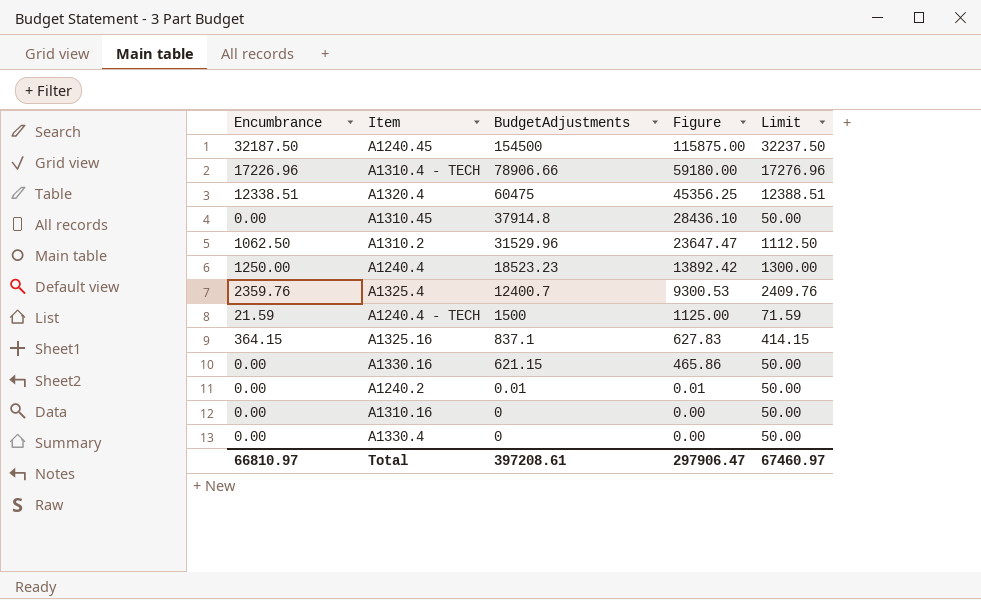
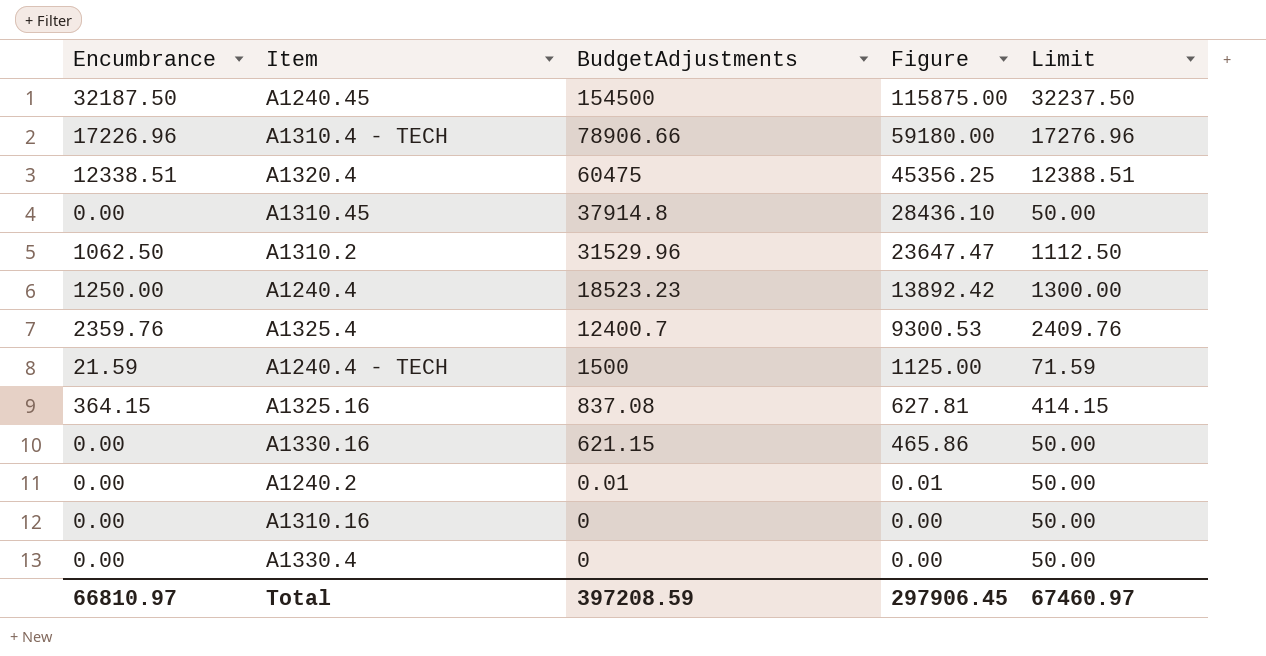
A1325.16 | BudgetAdjustments: 837.1 -> 837.08
A1325.16 | Figure: 627.83 -> 627.81
Total | BudgetAdjustments: 397208.61 -> 397208.59
Total | Figure: 297906.47 -> 297906.45

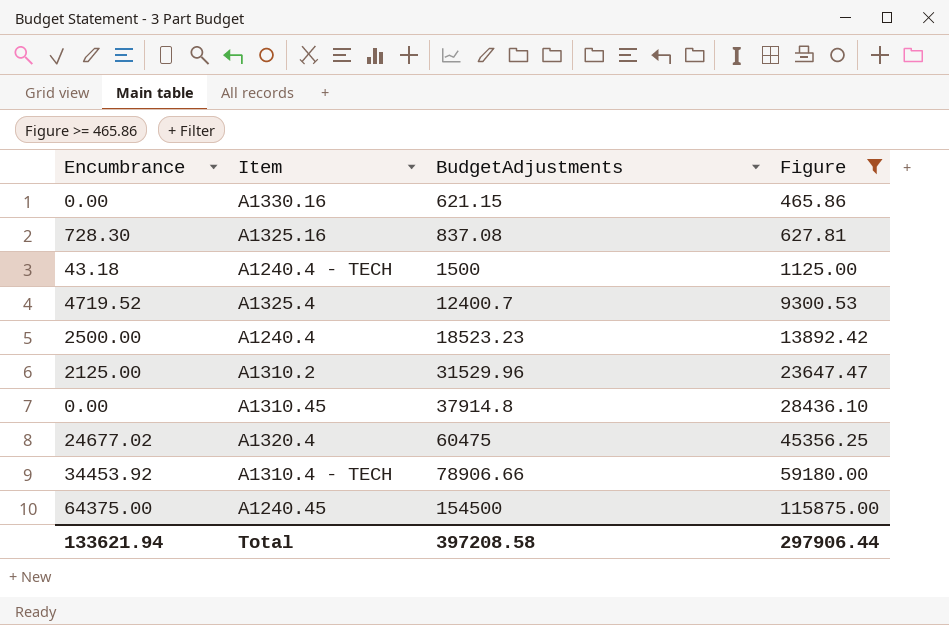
filter: none -> Figure >= 465.86
row order: BudgetAdjustments descending -> BudgetAdjustments ascending
column Limit | formula: [Encumbrance] + 50 -> none
A1325.16 | Encumbrance: 364.15 -> 728.30
A1240.4 - TECH | Encumbrance: 21.59 -> 43.18
A1325.4 | Encumbrance: 2359.76 -> 4719.52
A1240.4 | Encumbrance: 1250.00 -> 2500.00
A1310.2 | Encumbrance: 1062.50 -> 2125.00
A1320.4 | Encumbrance: 12338.51 -> 24677.02
A1310.4 - TECH | Encumbrance: 17226.96 -> 34453.92
A1240.45 | Encumbrance: 32187.50 -> 64375.00
Total | Encumbrance: 66810.97 -> 133621.94
Total | BudgetAdjustments: 397208.59 -> 397208.58
Total | Figure: 297906.45 -> 297906.44

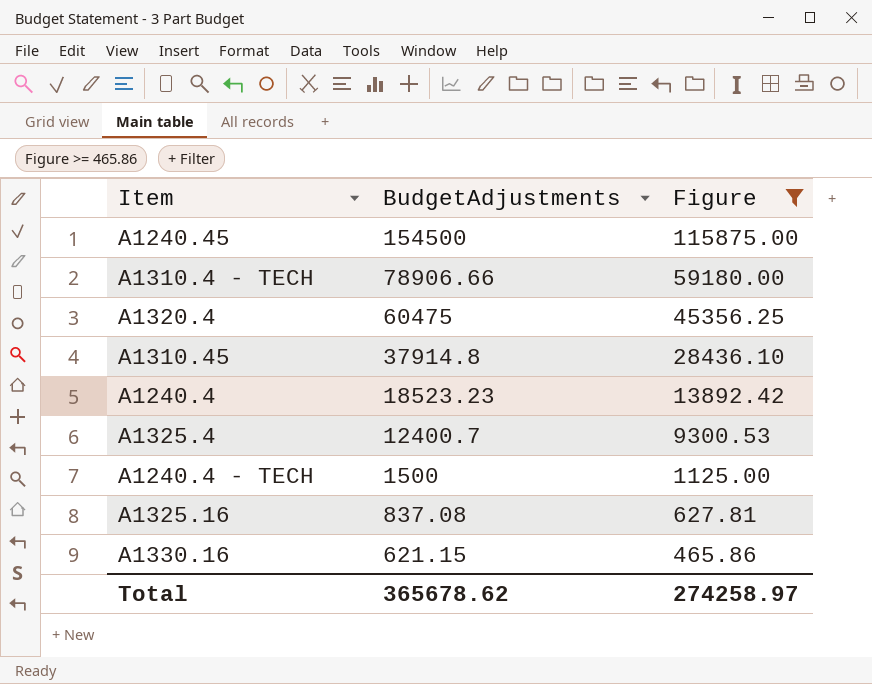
row order: BudgetAdjustments ascending -> BudgetAdjustments descending
column Encumbrance | position: 1 -> none
row A1310.2: 2125.00 | 31529.96 | 23647.47 -> none
Total | BudgetAdjustments: 397208.58 -> 365678.62
Total | Figure: 297906.44 -> 274258.97

